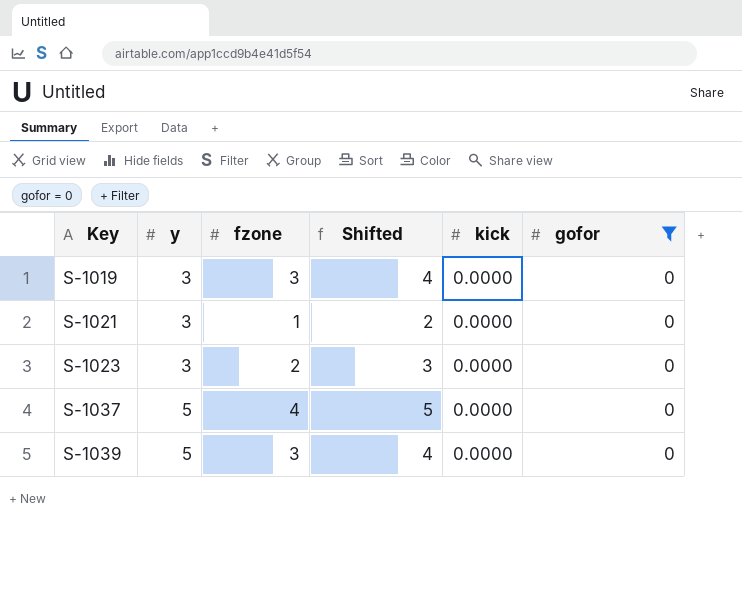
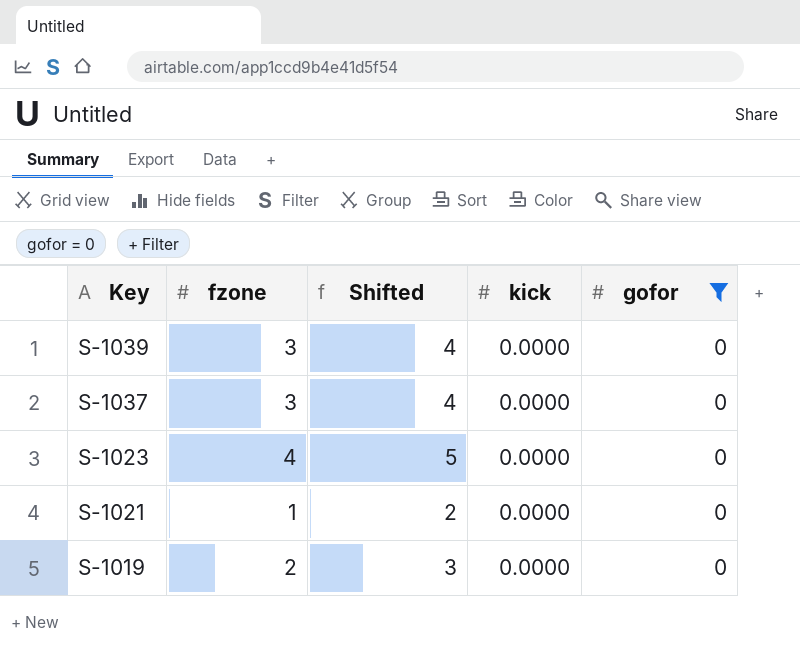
row order: Key ascending -> Key descending
column y | position: 2 -> none
S-1037 | fzone: 4 -> 3
S-1037 | Shifted: 5 -> 4
S-1023 | fzone: 2 -> 4
S-1023 | Shifted: 3 -> 5
S-1019 | fzone: 3 -> 2
S-1019 | Shifted: 4 -> 3

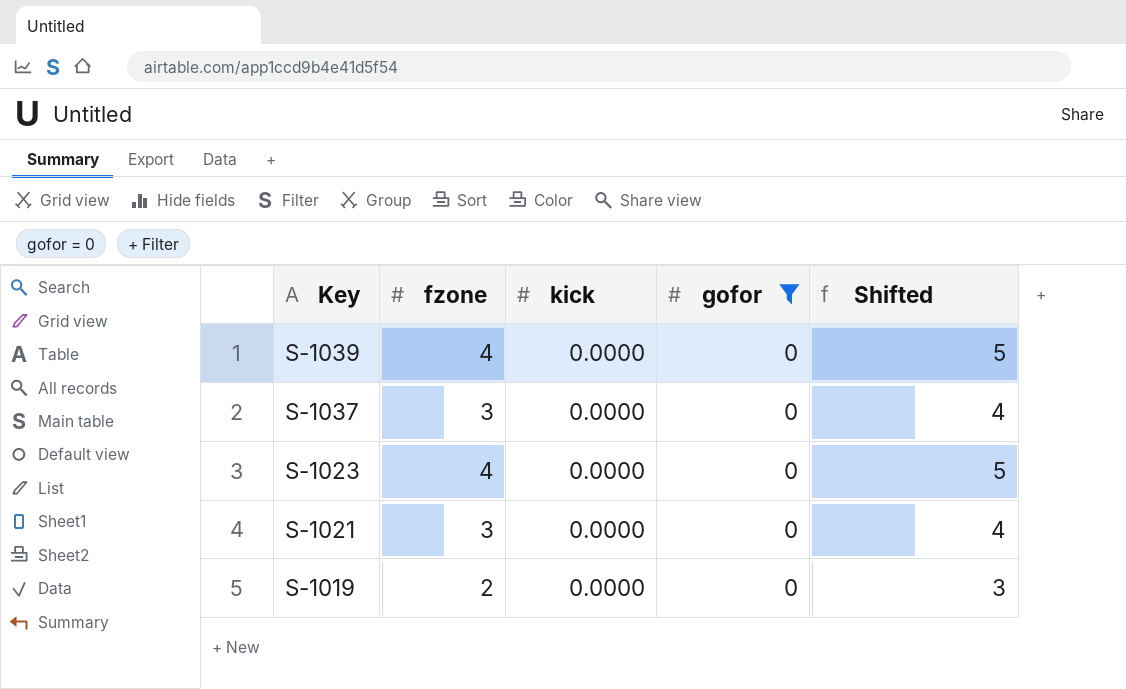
column Shifted | position: 3 -> 5
S-1039 | fzone: 3 -> 4
S-1039 | Shifted: 4 -> 5
S-1021 | fzone: 1 -> 3
S-1021 | Shifted: 2 -> 4

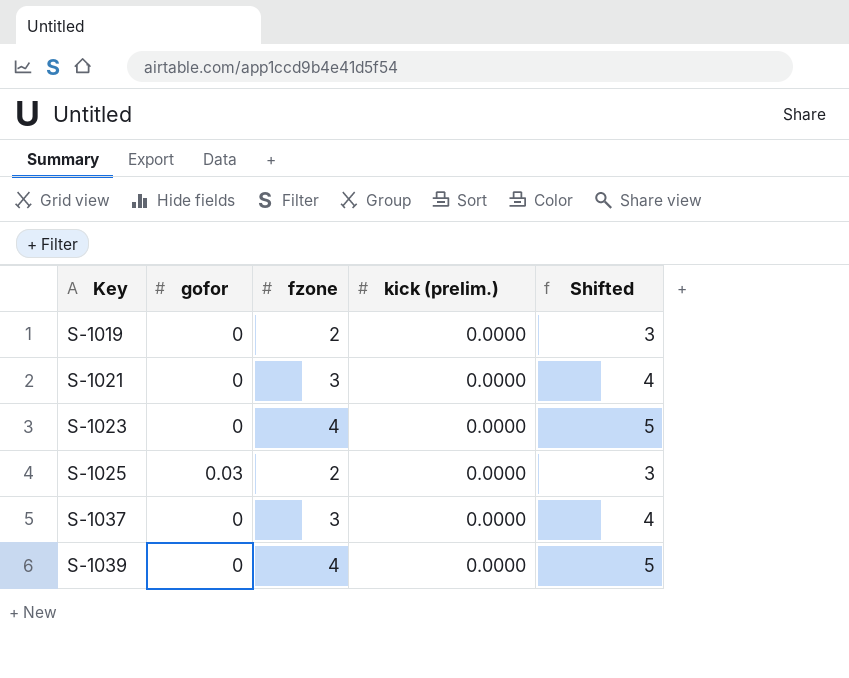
filter: gofor = 0 -> none
row order: Key descending -> Key ascending
column gofor | position: 4 -> 2
column name: kick -> kick (prelim.)

